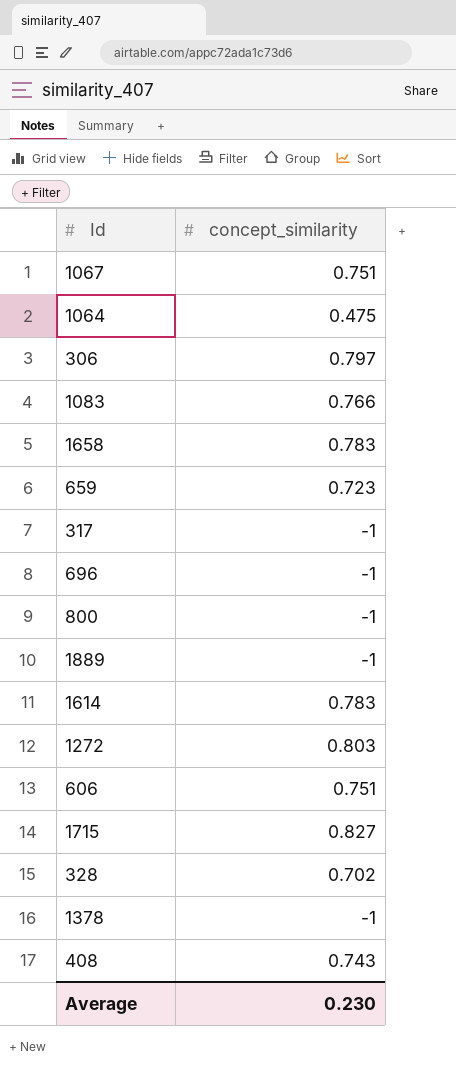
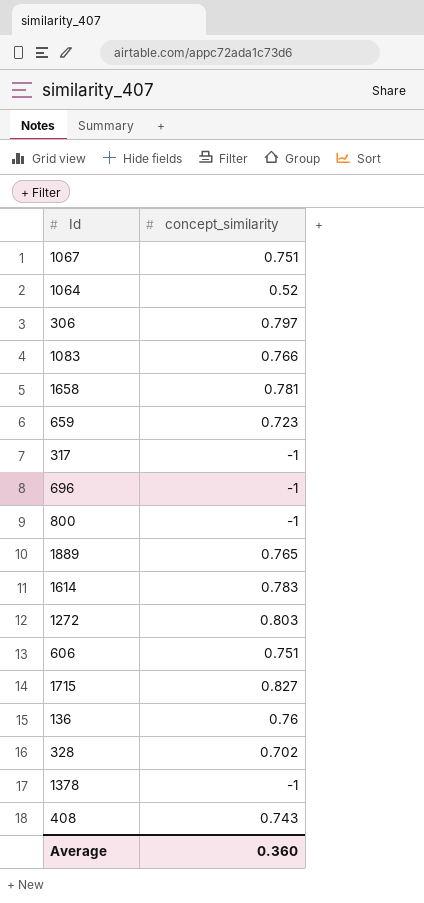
1064 | concept_similarity: 0.475 -> 0.52
1658 | concept_similarity: 0.783 -> 0.781
1889 | concept_similarity: -1 -> 0.765
row 136: none -> 0.76
Average | concept_similarity: 0.230 -> 0.360

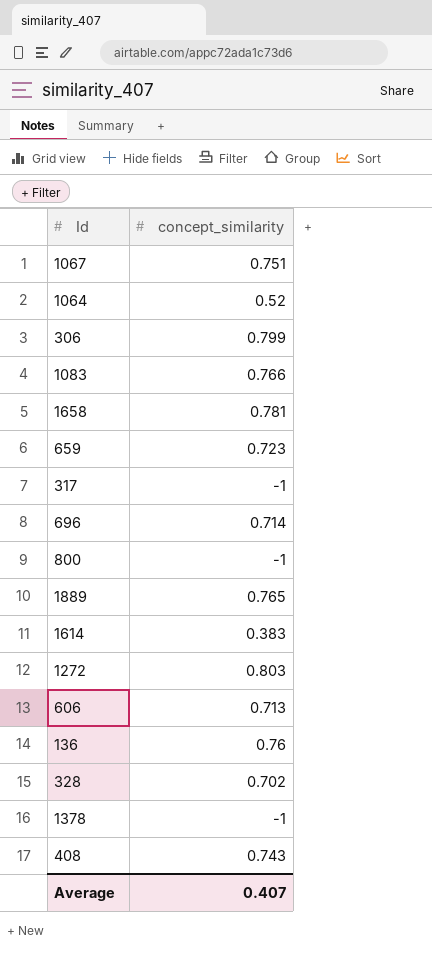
row 1715: 0.827 -> none
306 | concept_similarity: 0.797 -> 0.799
696 | concept_similarity: -1 -> 0.714
1614 | concept_similarity: 0.783 -> 0.383
606 | concept_similarity: 0.751 -> 0.713
Average | concept_similarity: 0.360 -> 0.407

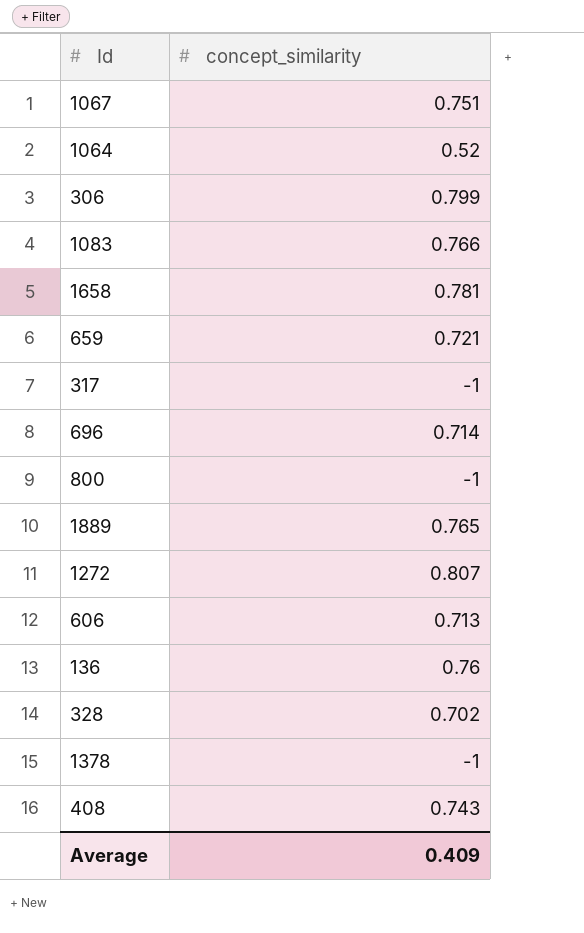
row 1614: 0.383 -> none
659 | concept_similarity: 0.723 -> 0.721
1272 | concept_similarity: 0.803 -> 0.807
Average | concept_similarity: 0.407 -> 0.409

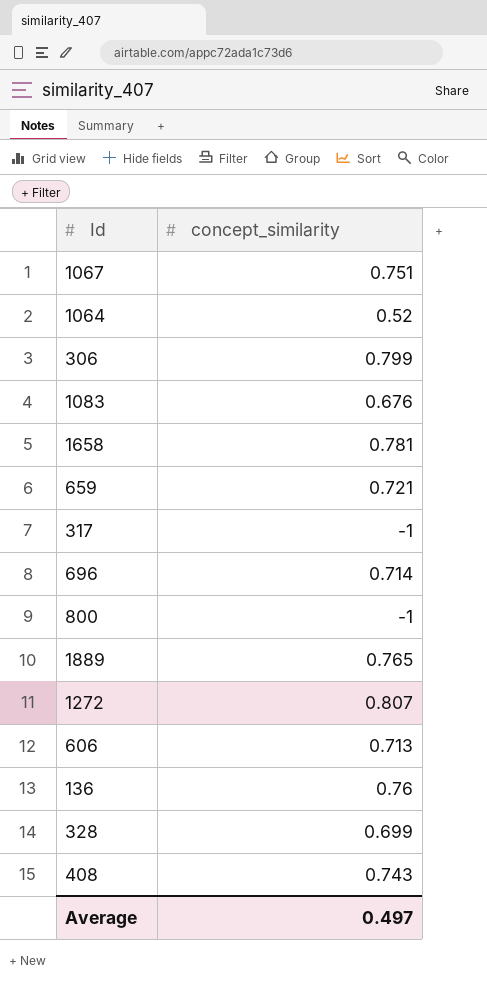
row 1378: -1 -> none
1083 | concept_similarity: 0.766 -> 0.676
328 | concept_similarity: 0.702 -> 0.699
Average | concept_similarity: 0.409 -> 0.497

